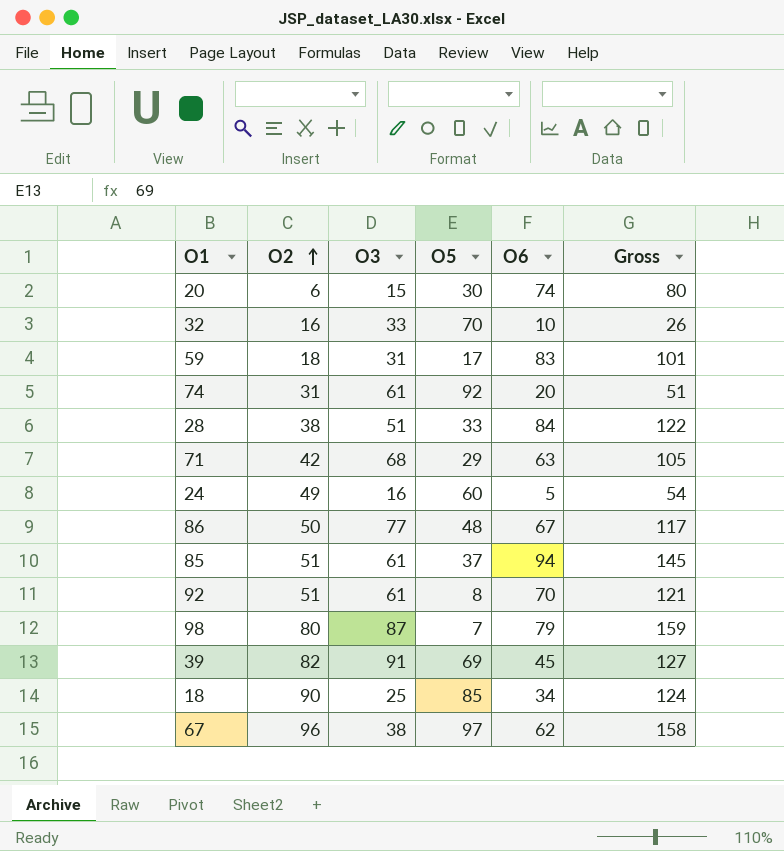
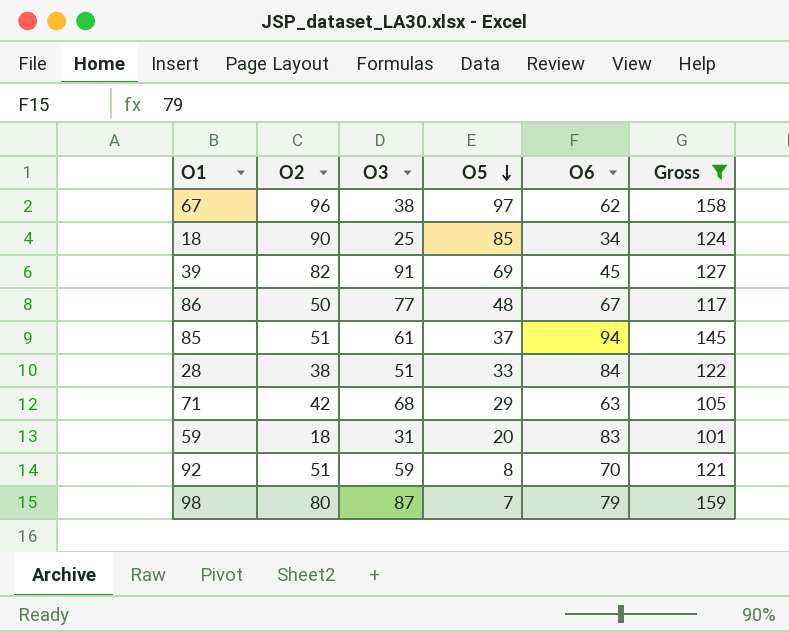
filter: none -> Gross >= 101
row order: O2 ascending -> O5 descending
59 | O5: 17 -> 20
92 | O3: 61 -> 59

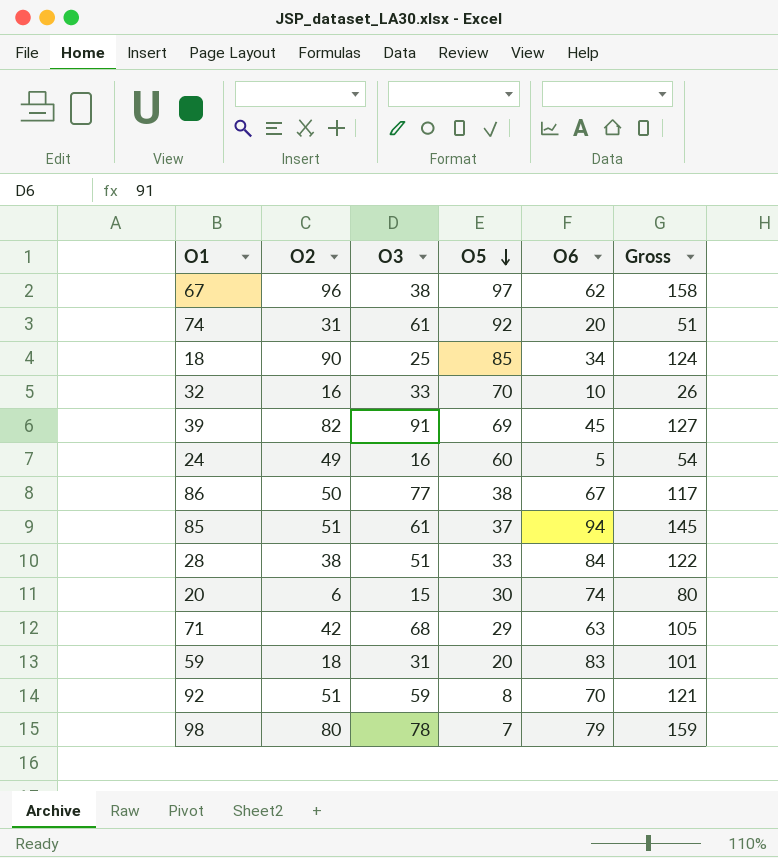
filter: Gross >= 101 -> none
86 | O5: 48 -> 38
98 | O3: 87 -> 78

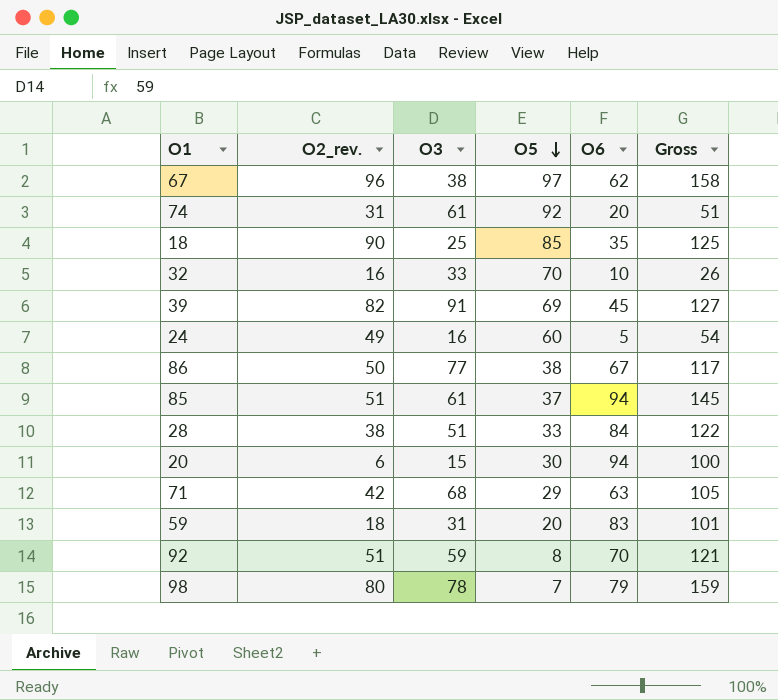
column name: O2 -> O2_rev.
18 | O6: 34 -> 35
18 | Gross: 124 -> 125
20 | O6: 74 -> 94
20 | Gross: 80 -> 100

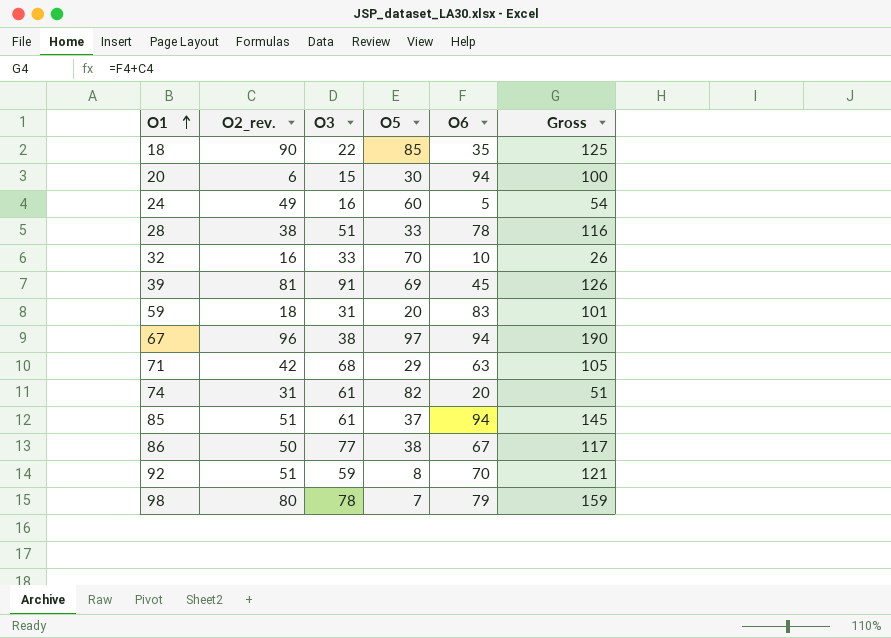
row order: O5 descending -> O1 ascending
18 | O3: 25 -> 22
28 | O6: 84 -> 78
28 | Gross: 122 -> 116
39 | O2_rev.: 82 -> 81
39 | Gross: 127 -> 126
67 | O6: 62 -> 94
67 | Gross: 158 -> 190
74 | O5: 92 -> 82

